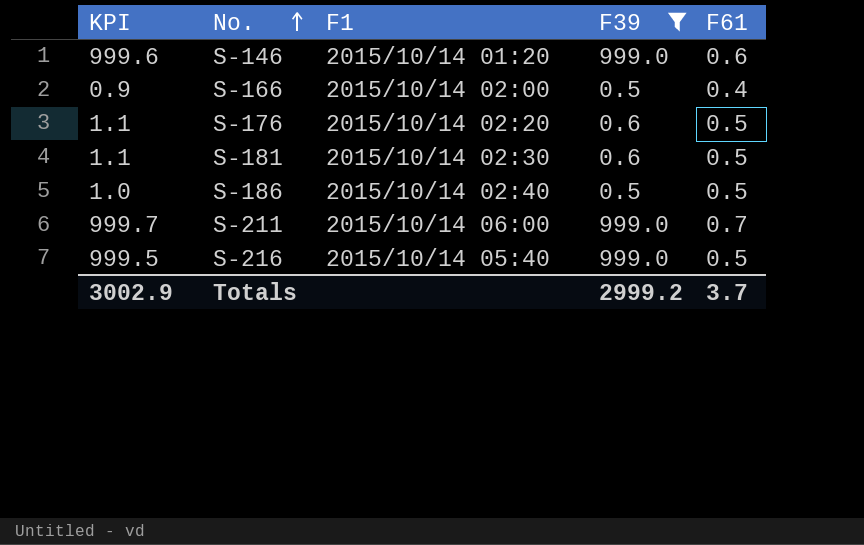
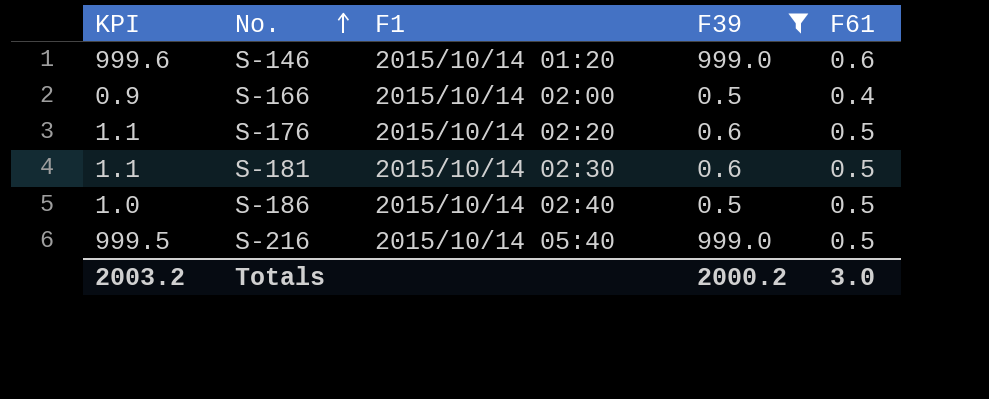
row S-211: 999.7 | 2015/10/14 06:00 | 999.0 | 0.7 -> none
Totals | KPI: 3002.9 -> 2003.2
Totals | F39: 2999.2 -> 2000.2
Totals | F61: 3.7 -> 3.0

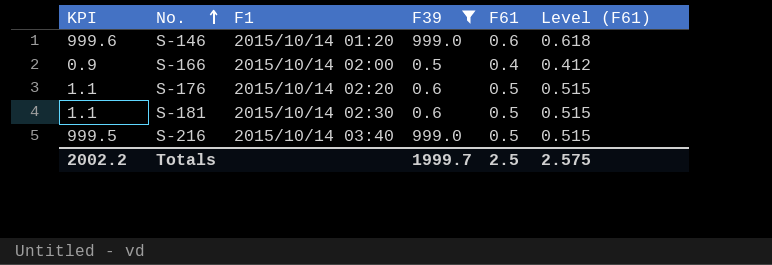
column Level (F61) | formula: none -> [F61] * 1.03
row S-186: 1.0 | 2015/10/14 02:40 | 0.5 | 0.5 -> none
S-216 | F1: 2015/10/14 05:40 -> 2015/10/14 03:40
Totals | KPI: 2003.2 -> 2002.2
Totals | F39: 2000.2 -> 1999.7
Totals | F61: 3.0 -> 2.5

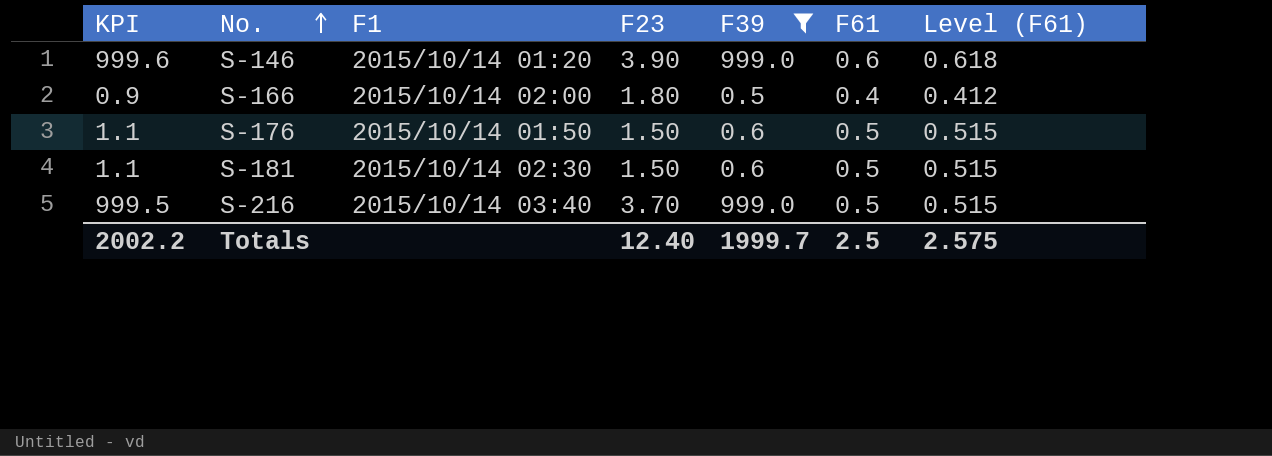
column F23 | position: none -> 4
S-176 | F1: 2015/10/14 02:20 -> 2015/10/14 01:50

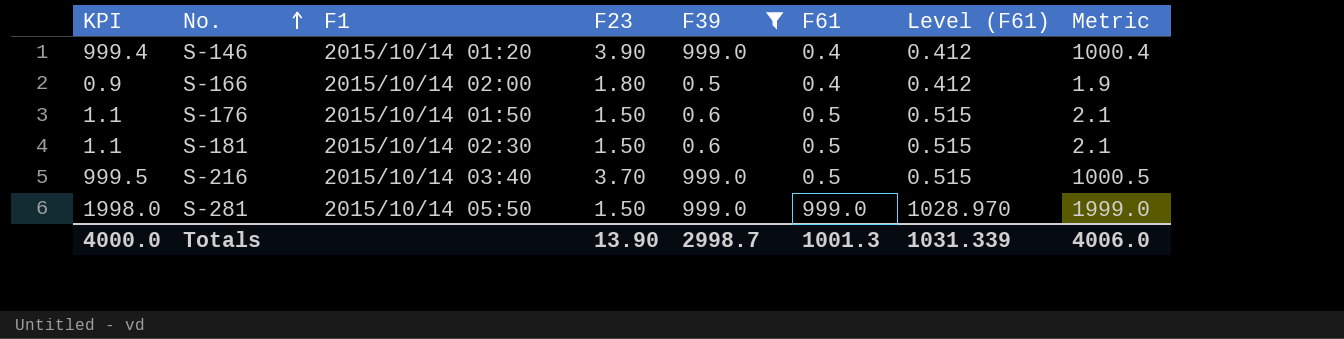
column Metric | formula: none -> [KPI] + 1
S-146 | KPI: 999.6 -> 999.4
S-146 | F61: 0.6 -> 0.4
S-146 | Level (F61): 0.618 -> 0.412
row S-281: none -> 1998.0 | 2015/10/14 05:50 | 1.50 | 999.0 | 999.0 | 1028.970 | 1999.0
Totals | KPI: 2002.2 -> 4000.0
Totals | F23: 12.40 -> 13.90
Totals | F39: 1999.7 -> 2998.7
Totals | F61: 2.5 -> 1001.3
Totals | Level (F61): 2.575 -> 1031.339

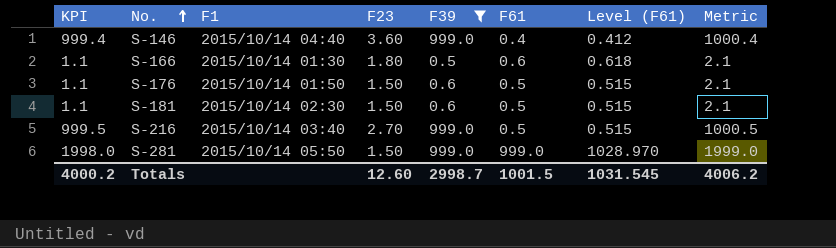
S-146 | F1: 2015/10/14 01:20 -> 2015/10/14 04:40
S-146 | F23: 3.90 -> 3.60
S-166 | KPI: 0.9 -> 1.1
S-166 | F1: 2015/10/14 02:00 -> 2015/10/14 01:30
S-166 | F61: 0.4 -> 0.6
S-166 | Level (F61): 0.412 -> 0.618
S-166 | Metric: 1.9 -> 2.1
S-216 | F23: 3.70 -> 2.70
Totals | KPI: 4000.0 -> 4000.2
Totals | F23: 13.90 -> 12.60
Totals | F61: 1001.3 -> 1001.5
Totals | Level (F61): 1031.339 -> 1031.545
Totals | Metric: 4006.0 -> 4006.2

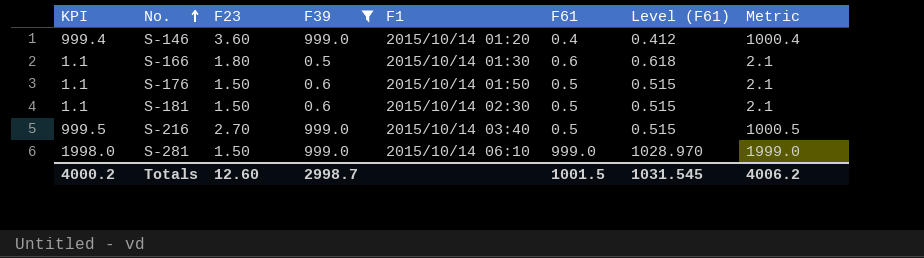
column F1 | position: 3 -> 5
S-146 | F1: 2015/10/14 04:40 -> 2015/10/14 01:20
S-281 | F1: 2015/10/14 05:50 -> 2015/10/14 06:10

